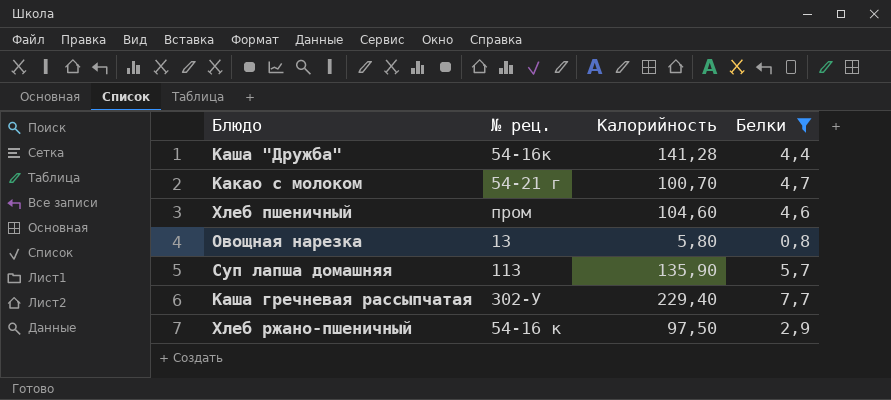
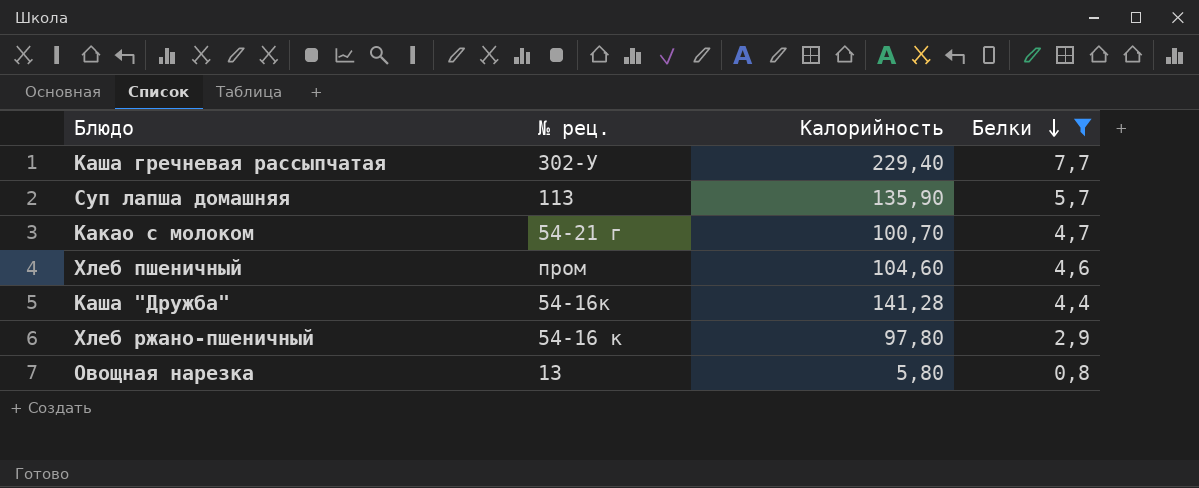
row order: none -> Белки descending
Хлеб ржано-пшеничный | Калорийность: 97,50 -> 97,80

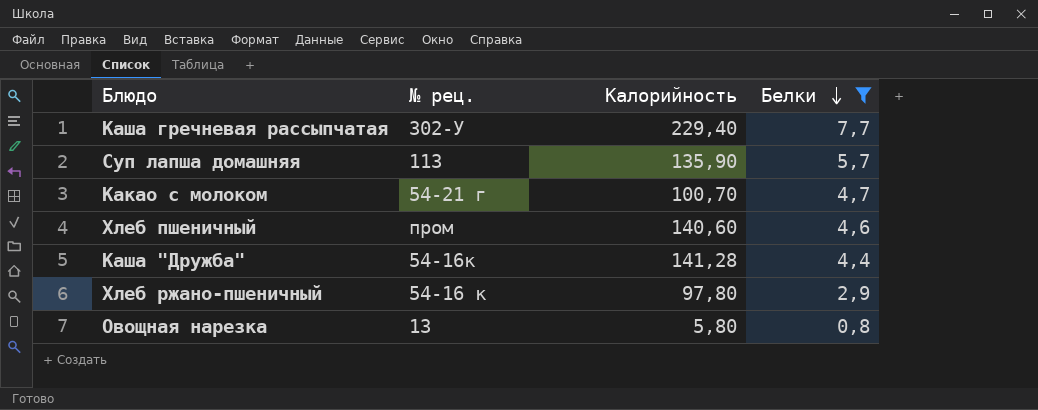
Хлеб пшеничный | Калорийность: 104,60 -> 140,60

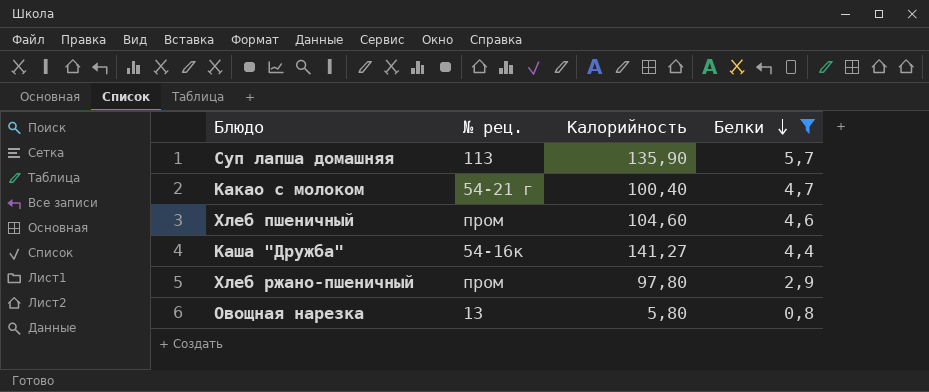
row Каша гречневая рассыпчатая: 302-У | 229,40 | 7,7 -> none
Какао с молоком | Калорийность: 100,70 -> 100,40
Хлеб пшеничный | Калорийность: 140,60 -> 104,60
Каша "Дружба" | Калорийность: 141,28 -> 141,27
Хлеб ржано-пшеничный | № рец.: 54-16 к -> пром

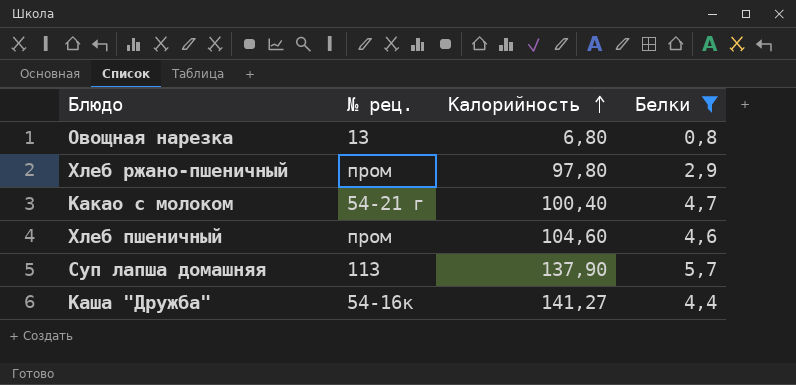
row order: Белки descending -> Калорийность ascending
Овощная нарезка | Калорийность: 5,80 -> 6,80
Суп лапша домашняя | Калорийность: 135,90 -> 137,90

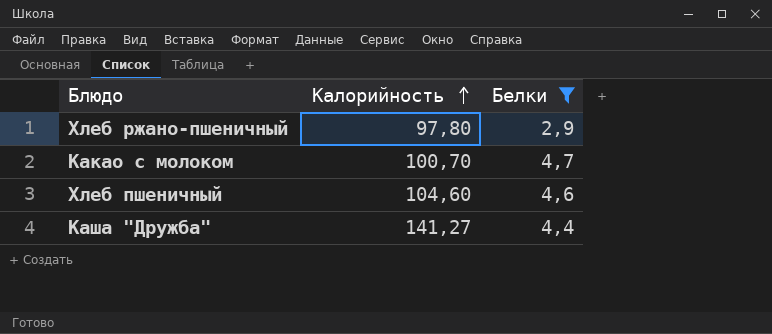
column № рец. | position: 2 -> none
row Овощная нарезка: 13 | 6,80 | 0,8 -> none
row Суп лапша домашняя: 113 | 137,90 | 5,7 -> none
Какао с молоком | Калорийность: 100,40 -> 100,70

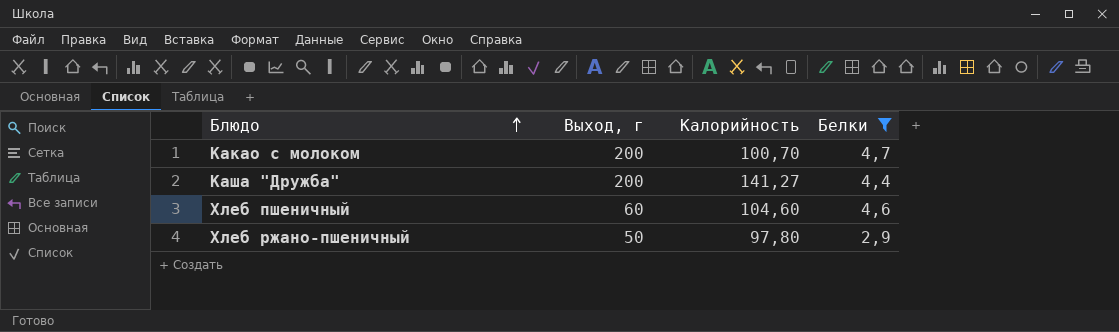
row order: Калорийность ascending -> Блюдо ascending
column Выход, г | position: none -> 2

